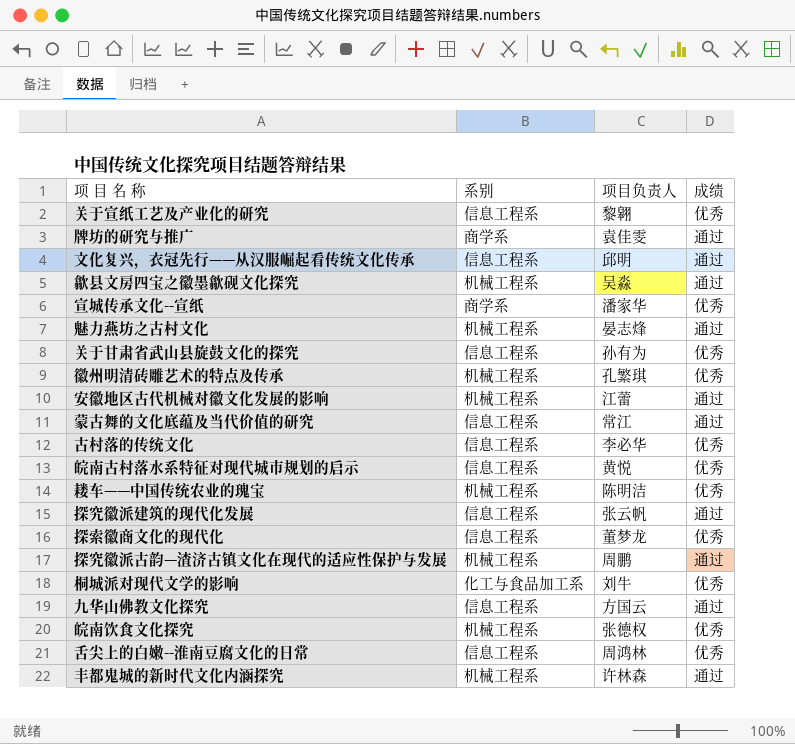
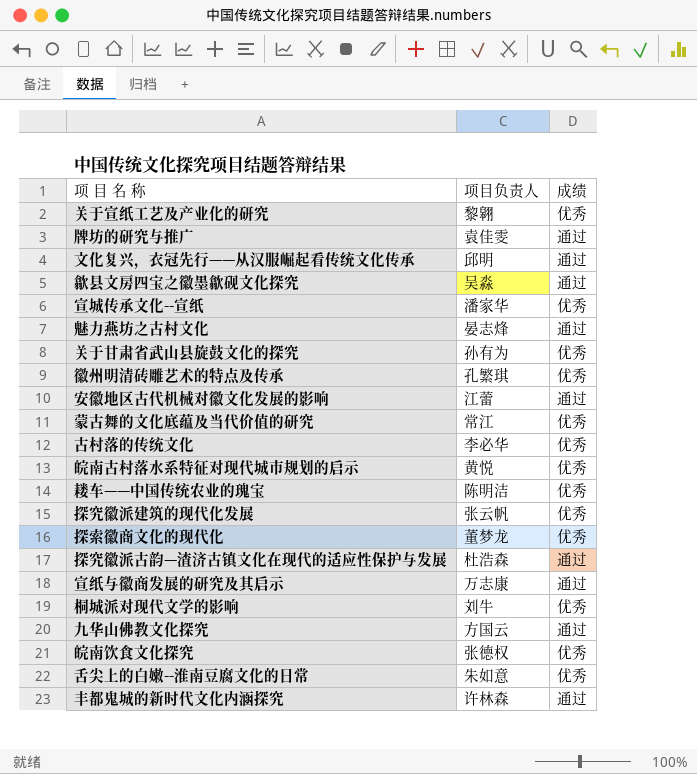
column 系别 | position: 2 -> none
蒙古舞的文化底蕴及当代价值的研究 | 成绩: 通过 -> 优秀
探究徽派建筑的现代化发展 | 成绩: 通过 -> 优秀
探究徽派古韵—渣济古镇文化在现代的适应性保护与发展 | 项目负责人: 周鹏 -> 杜浩森
row 宣纸与徽商发展的研究及其启示: none -> 万志康 | 通过
舌尖上的白嫩--淮南豆腐文化的日常 | 项目负责人: 周鸿林 -> 朱如意

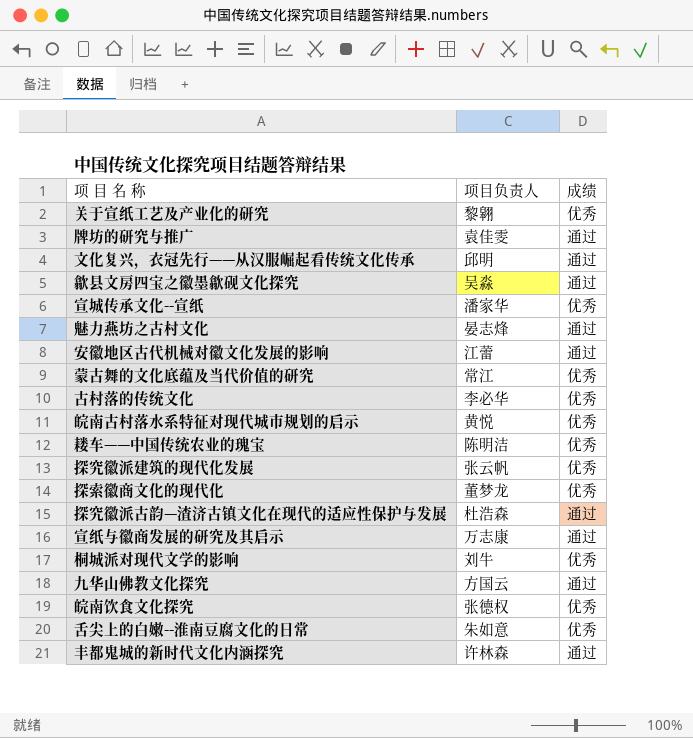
row 关于甘肃省武山县旋鼓文化的探究: 孙有为 | 优秀 -> none
row 徽州明清砖雕艺术的特点及传承: 孔繁琪 | 优秀 -> none

